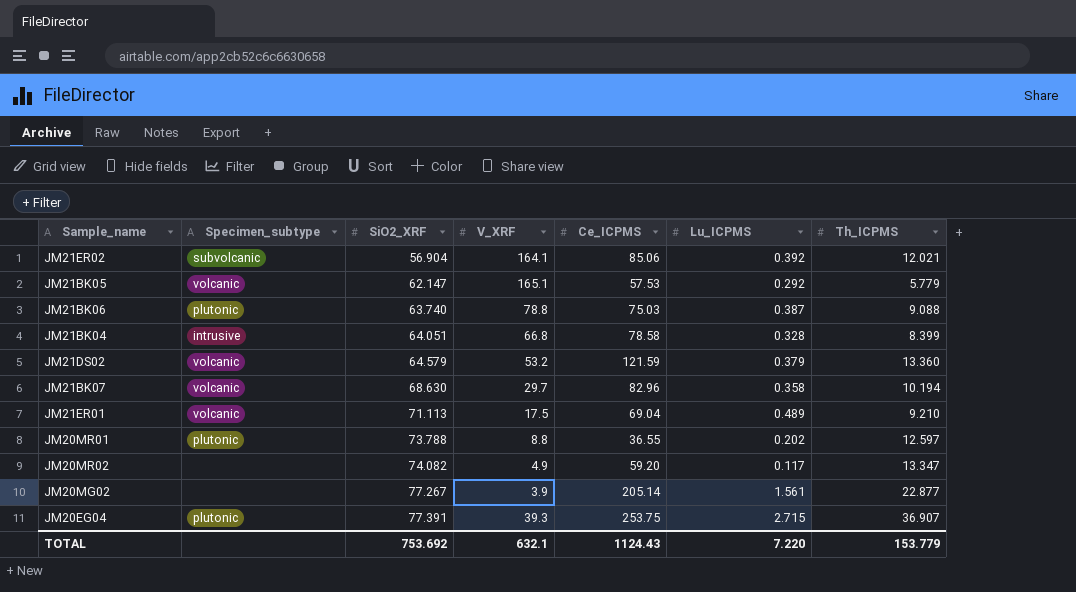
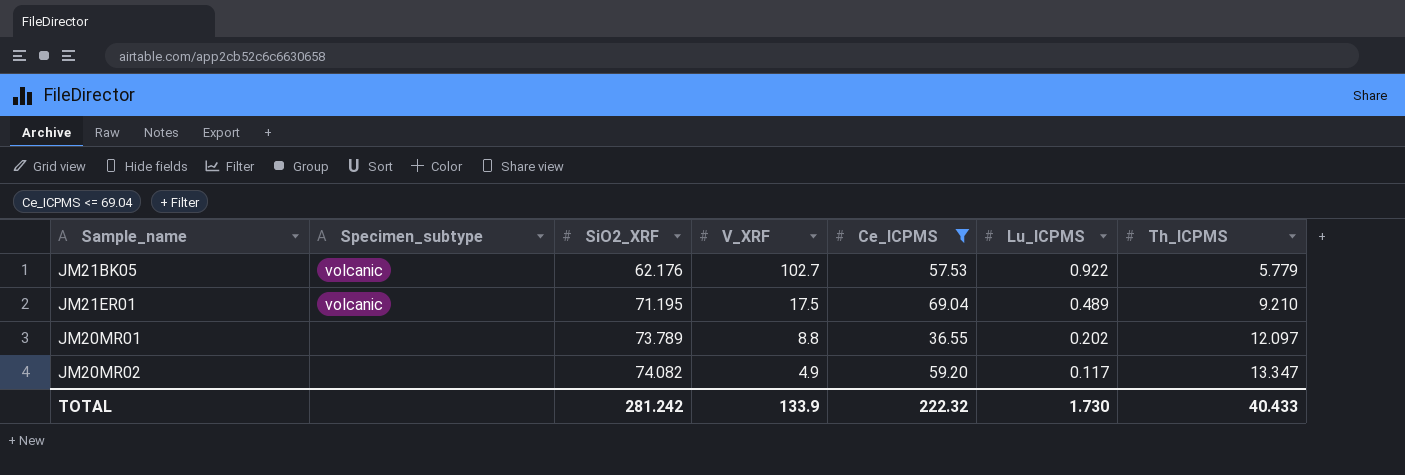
filter: none -> Ce_ICPMS <= 69.04
JM21BK05 | SiO2_XRF: 62.147 -> 62.176
JM21BK05 | V_XRF: 165.1 -> 102.7
JM21BK05 | Lu_ICPMS: 0.292 -> 0.922
JM21ER01 | SiO2_XRF: 71.113 -> 71.195
JM20MR01 | Specimen_subtype: plutonic -> none
JM20MR01 | SiO2_XRF: 73.788 -> 73.789
JM20MR01 | Th_ICPMS: 12.597 -> 12.097
TOTAL | SiO2_XRF: 753.692 -> 281.242
TOTAL | V_XRF: 632.1 -> 133.9
TOTAL | Ce_ICPMS: 1124.43 -> 222.32
TOTAL | Lu_ICPMS: 7.220 -> 1.730
TOTAL | Th_ICPMS: 153.779 -> 40.433

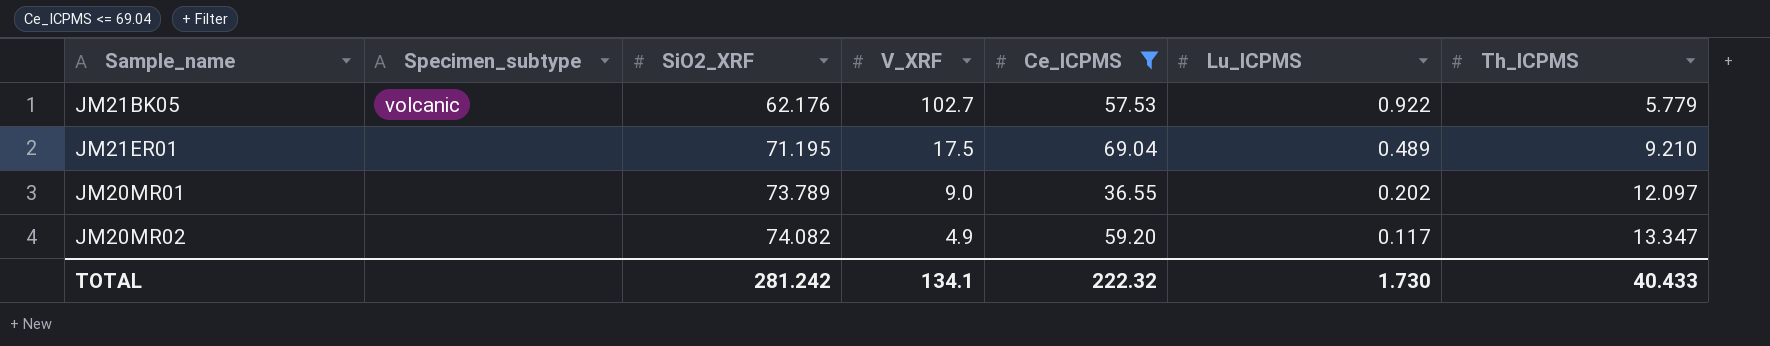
JM21ER01 | Specimen_subtype: volcanic -> none
JM20MR01 | V_XRF: 8.8 -> 9.0
TOTAL | V_XRF: 133.9 -> 134.1

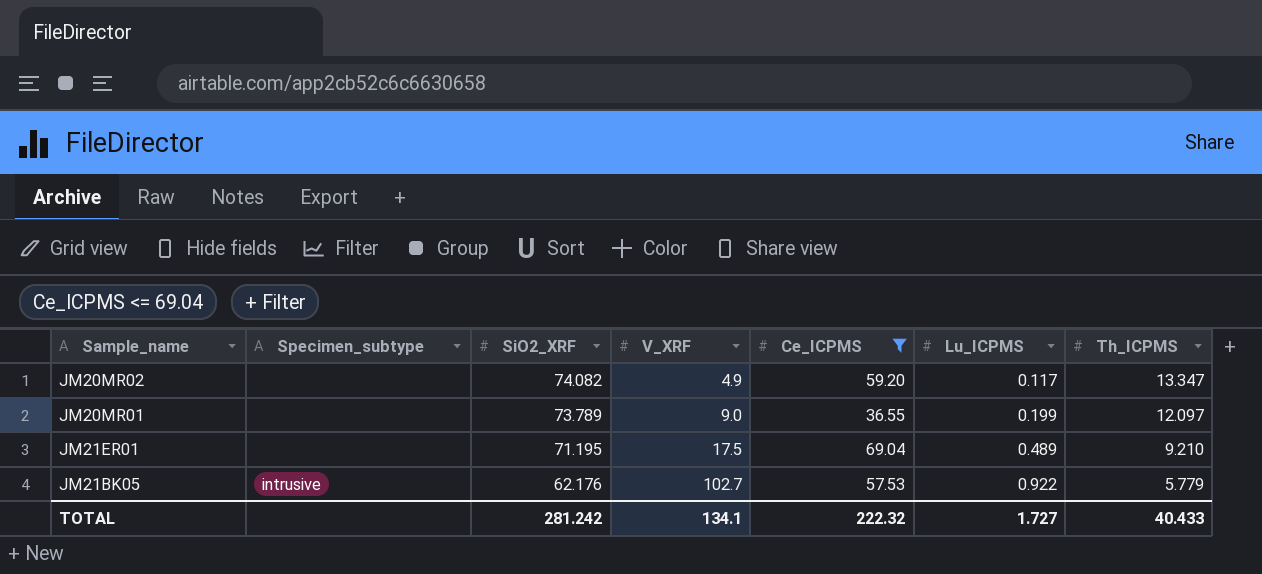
row order: SiO2_XRF ascending -> SiO2_XRF descending
JM20MR01 | Lu_ICPMS: 0.202 -> 0.199
JM21BK05 | Specimen_subtype: volcanic -> intrusive
TOTAL | Lu_ICPMS: 1.730 -> 1.727

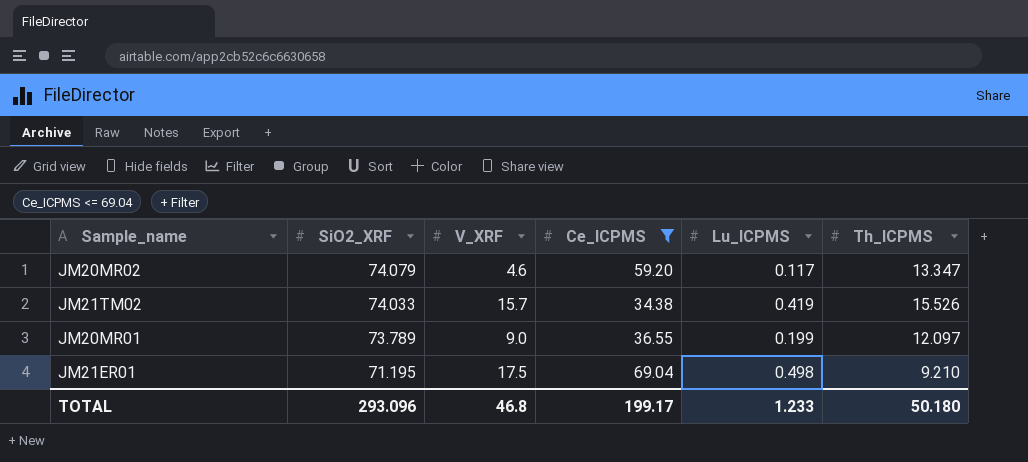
column Specimen_subtype | position: 2 -> none
row JM21BK05: intrusive | 62.176 | 102.7 | 57.53 | 0.922 | 5.779 -> none
JM20MR02 | SiO2_XRF: 74.082 -> 74.079
JM20MR02 | V_XRF: 4.9 -> 4.6
row JM21TM02: none -> 74.033 | 15.7 | 34.38 | 0.419 | 15.526
JM21ER01 | Lu_ICPMS: 0.489 -> 0.498
TOTAL | SiO2_XRF: 281.242 -> 293.096
TOTAL | V_XRF: 134.1 -> 46.8
TOTAL | Ce_ICPMS: 222.32 -> 199.17
TOTAL | Lu_ICPMS: 1.727 -> 1.233
TOTAL | Th_ICPMS: 40.433 -> 50.180

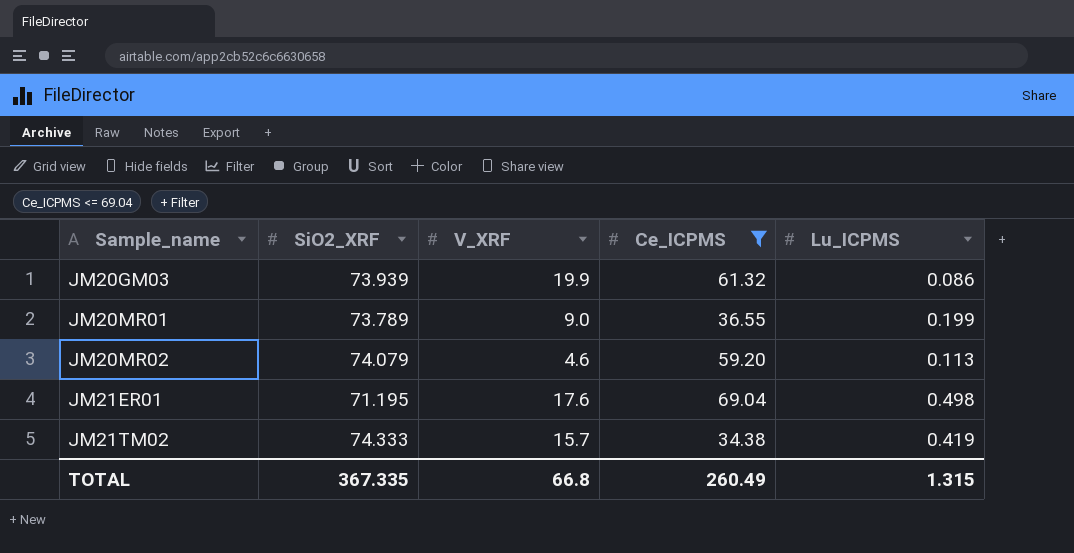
row order: SiO2_XRF descending -> Sample_name ascending
column Th_ICPMS | position: 6 -> none
row JM20GM03: none -> 73.939 | 19.9 | 61.32 | 0.086
JM20MR02 | Lu_ICPMS: 0.117 -> 0.113
JM21ER01 | V_XRF: 17.5 -> 17.6
JM21TM02 | SiO2_XRF: 74.033 -> 74.333
TOTAL | SiO2_XRF: 293.096 -> 367.335
TOTAL | V_XRF: 46.8 -> 66.8
TOTAL | Ce_ICPMS: 199.17 -> 260.49
TOTAL | Lu_ICPMS: 1.233 -> 1.315

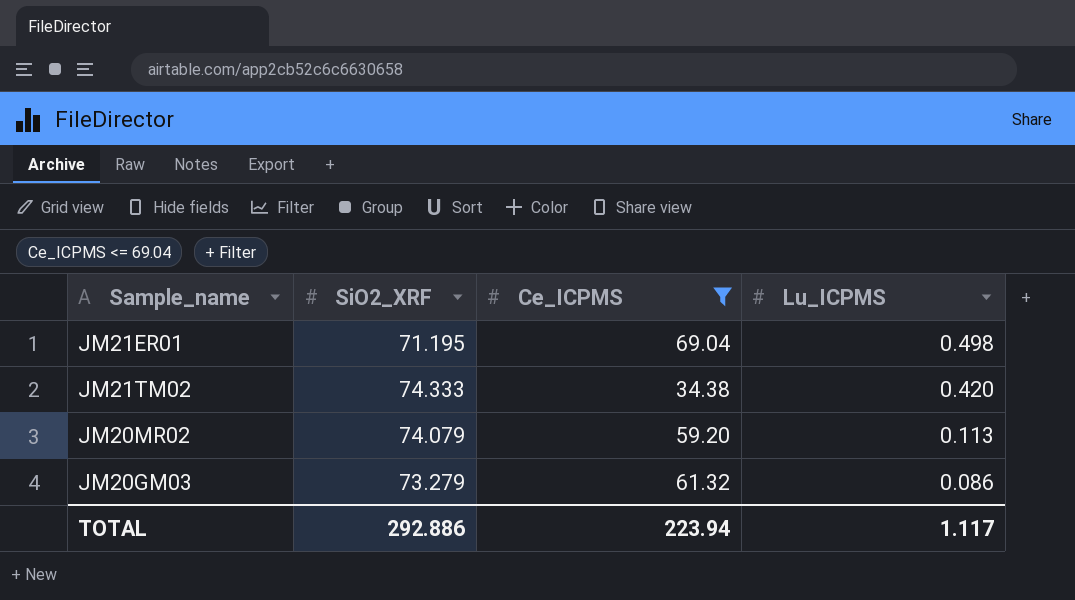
row order: Sample_name ascending -> Lu_ICPMS descending
column V_XRF | position: 3 -> none
row JM20MR01: 73.789 | 9.0 | 36.55 | 0.199 -> none
JM21TM02 | Lu_ICPMS: 0.419 -> 0.420
JM20GM03 | SiO2_XRF: 73.939 -> 73.279
TOTAL | SiO2_XRF: 367.335 -> 292.886
TOTAL | Ce_ICPMS: 260.49 -> 223.94
TOTAL | Lu_ICPMS: 1.315 -> 1.117

